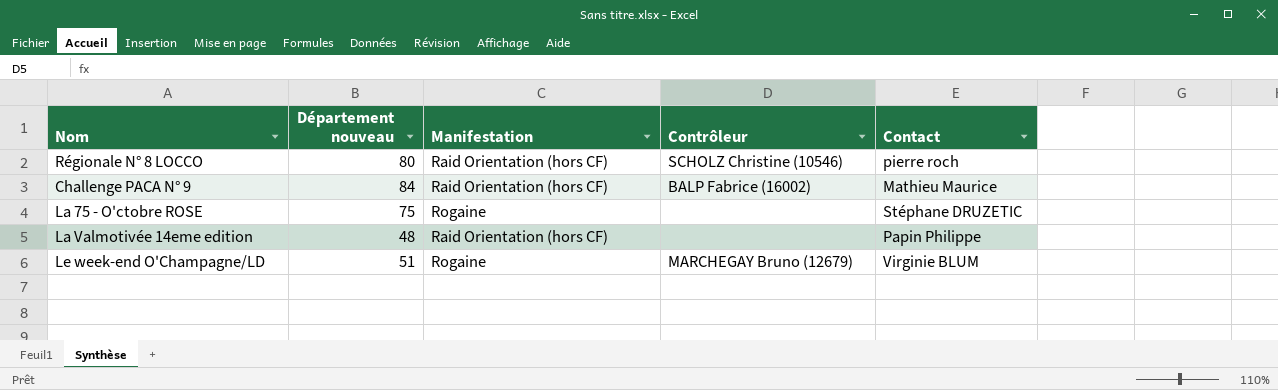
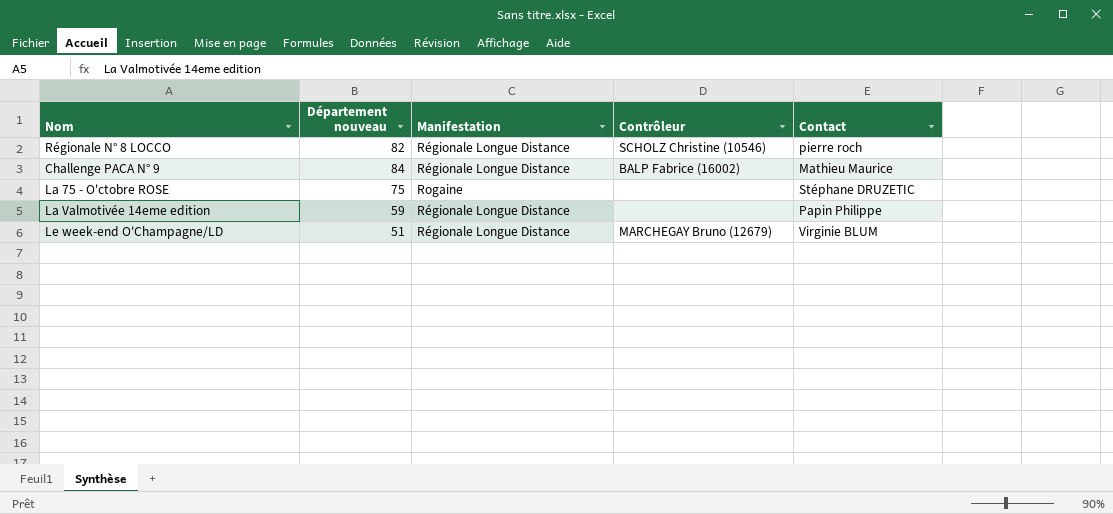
Régionale N° 8 LOCCO | Département nouveau: 80 -> 82
Régionale N° 8 LOCCO | Manifestation: Raid Orientation (hors CF) -> Régionale Longue Distance
Challenge PACA N° 9 | Manifestation: Raid Orientation (hors CF) -> Régionale Longue Distance
La Valmotivée 14eme edition | Département nouveau: 48 -> 59
La Valmotivée 14eme edition | Manifestation: Raid Orientation (hors CF) -> Régionale Longue Distance
Le week-end O'Champagne/LD | Manifestation: Rogaine -> Régionale Longue Distance

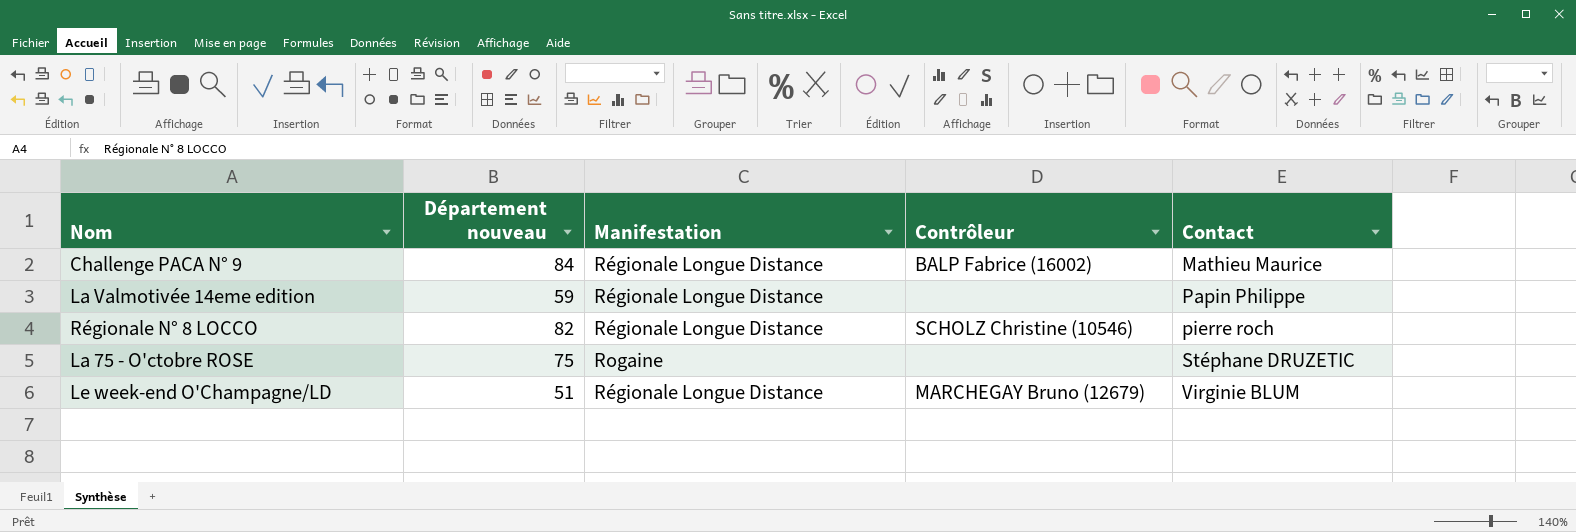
row order: none -> Contact ascending

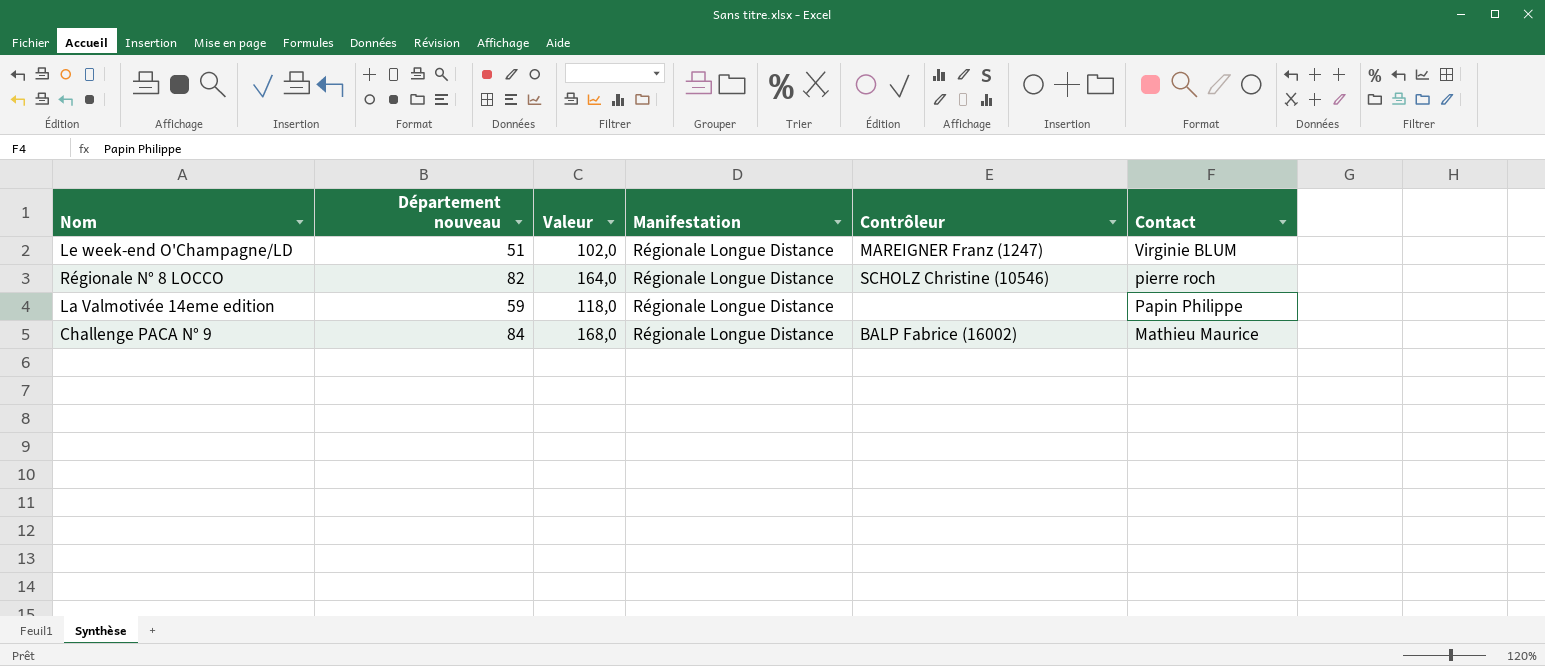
row order: Contact ascending -> Contact descending
column Valeur | formula: none -> [Département nouveau] * 2
row La 75 - O'ctobre ROSE: 75 | Rogaine | none | Stéphane DRUZETIC -> none
Le week-end O'Champagne/LD | Contrôleur: MARCHEGAY Bruno (12679) -> MAREIGNER Franz (1247)

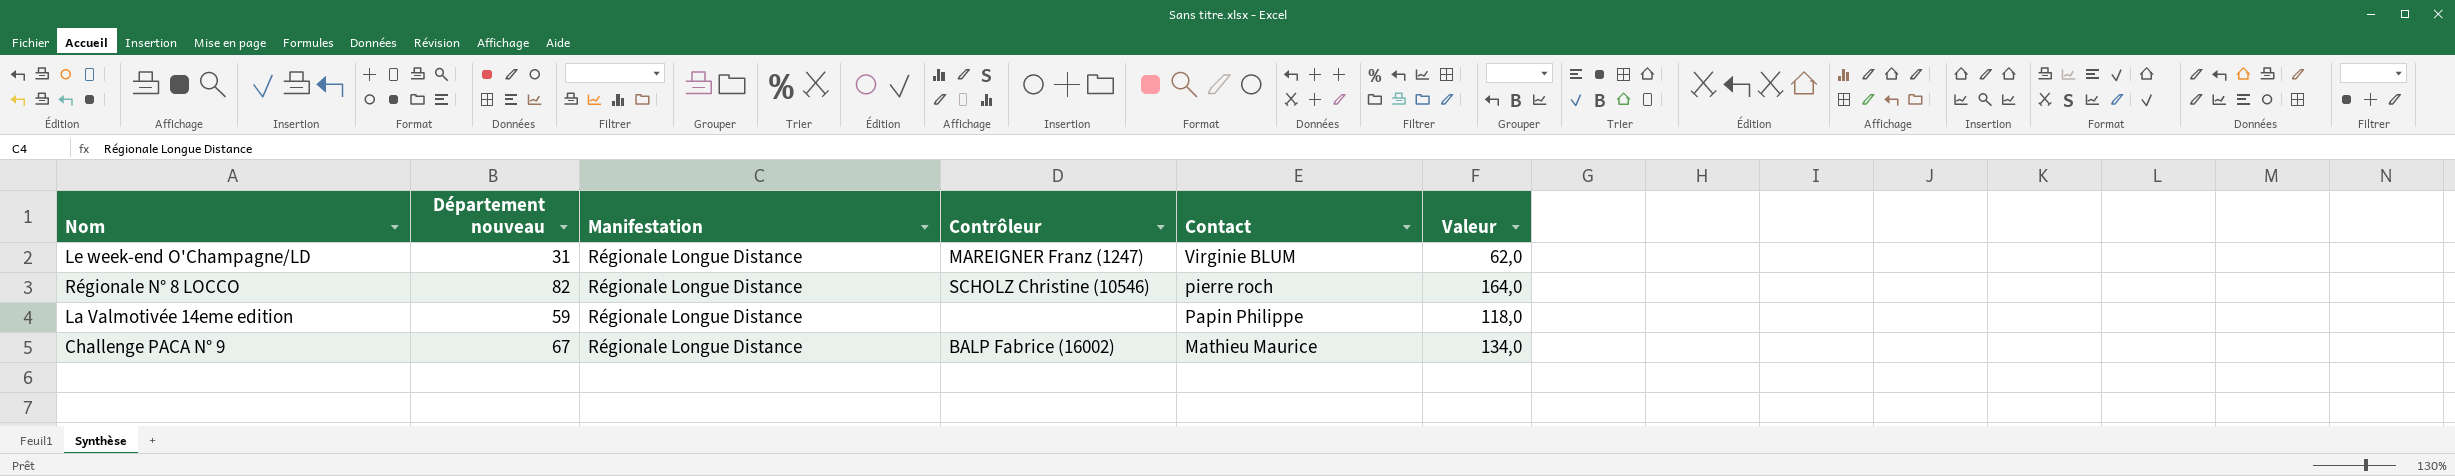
column Valeur | position: 3 -> 6
Le week-end O'Champagne/LD | Département nouveau: 51 -> 31
Le week-end O'Champagne/LD | Valeur: 102,0 -> 62,0
Challenge PACA N° 9 | Département nouveau: 84 -> 67
Challenge PACA N° 9 | Valeur: 168,0 -> 134,0

